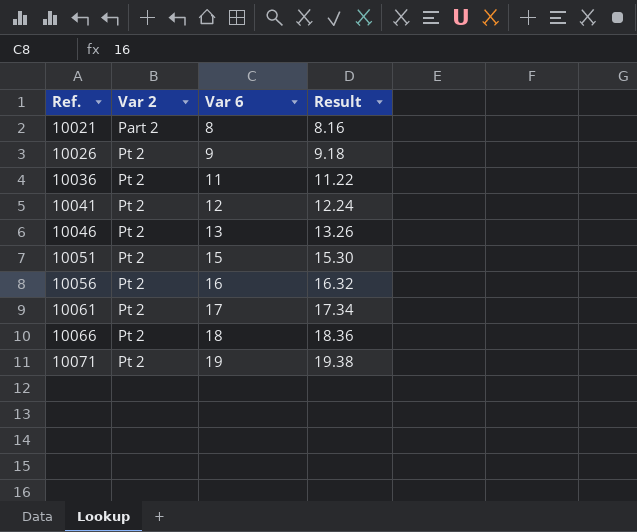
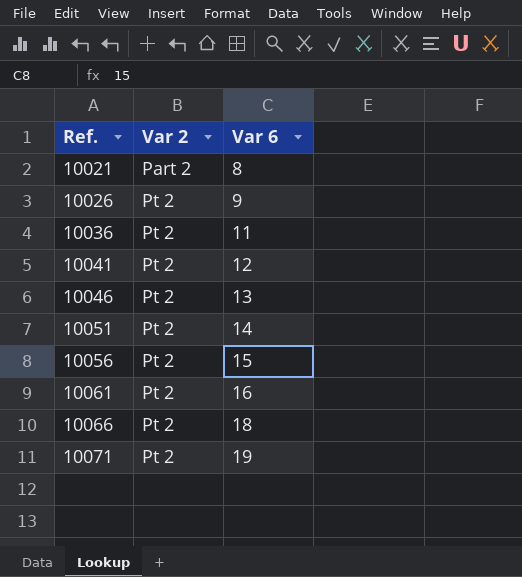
column Result | formula: [Var 6] * 1.02 -> none
10051 | Var 6: 15 -> 14
10056 | Var 6: 16 -> 15
10061 | Var 6: 17 -> 16

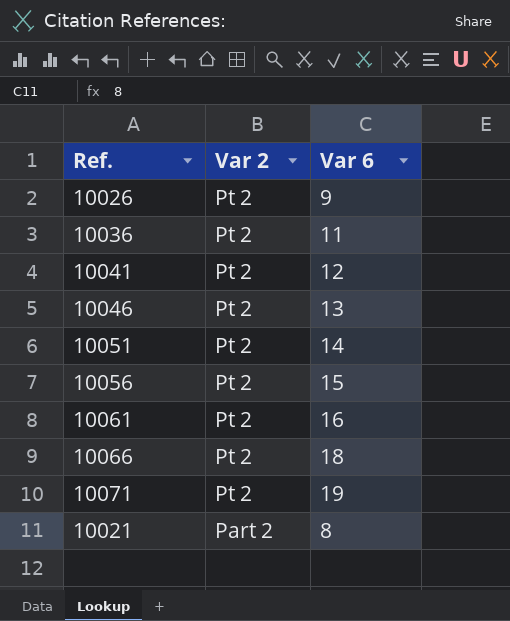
row order: Ref. ascending -> Var 2 descending

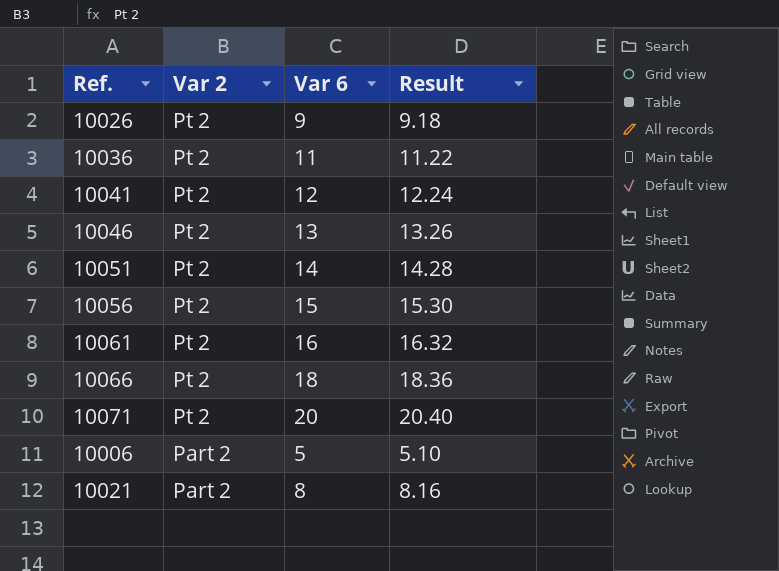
column Result | formula: none -> [Var 6] * 1.02
10071 | Var 6: 19 -> 20
row 10006: none -> Part 2 | 5 | 5.10

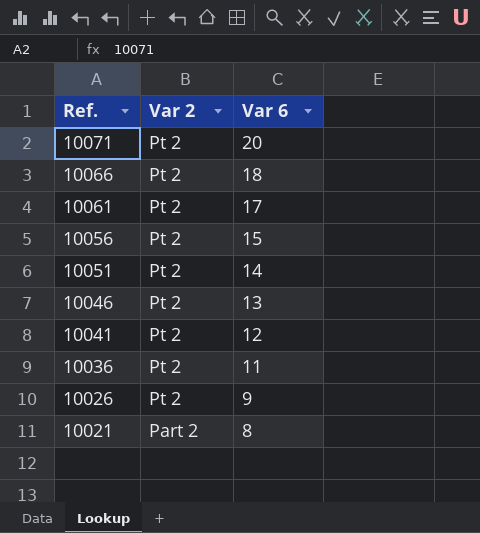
row order: Var 2 descending -> Ref. descending
column Result | formula: [Var 6] * 1.02 -> none
row 10006: Part 2 | 5 | 5.10 -> none
10061 | Var 6: 16 -> 17

